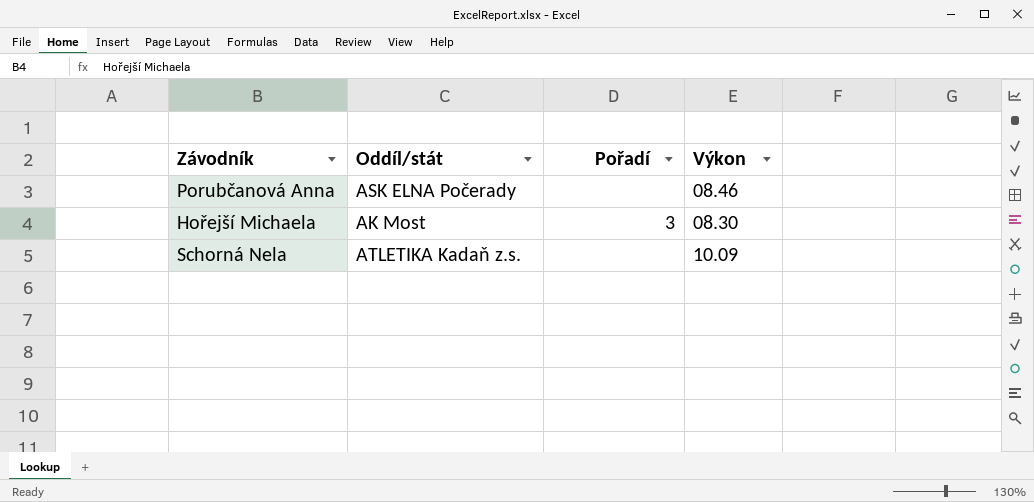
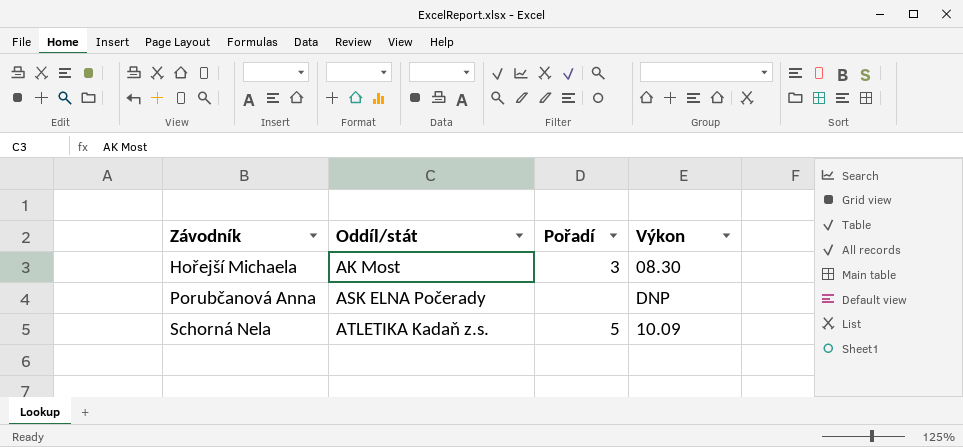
row order: none -> Závodník ascending
Porubčanová Anna | Výkon: 08.46 -> DNP
Schorná Nela | Pořadí: none -> 5

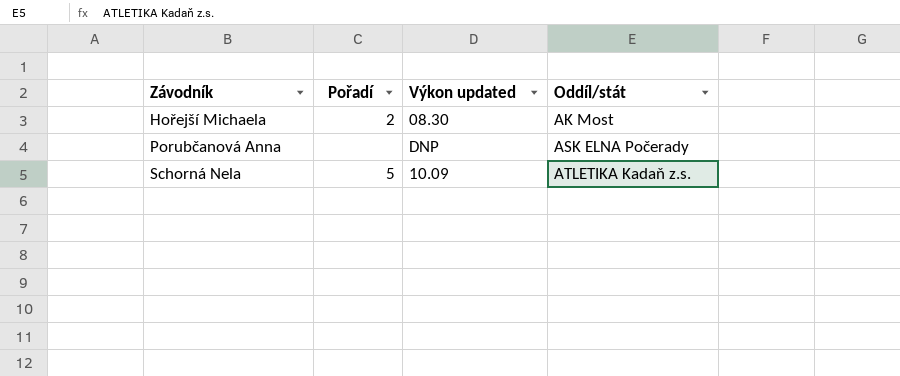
column name: Výkon -> Výkon updated
column Oddíl/stát | position: 2 -> 4
Hořejší Michaela | Pořadí: 3 -> 2

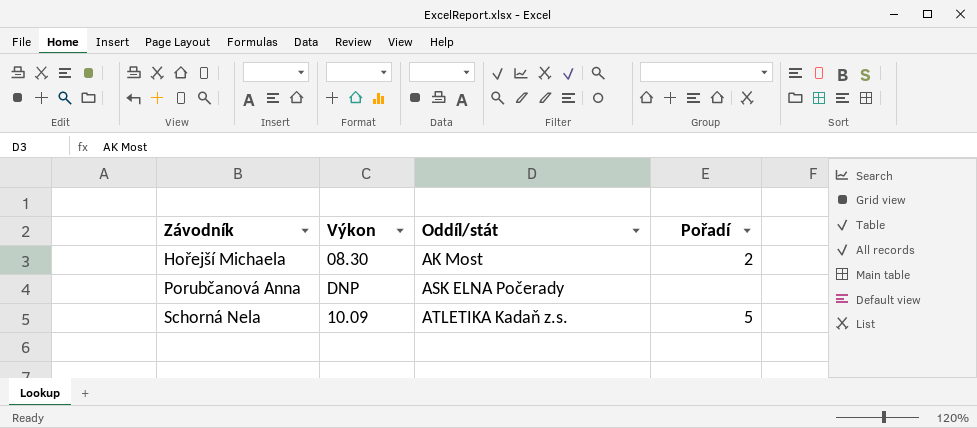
column name: Výkon updated -> Výkon
column Pořadí | position: 2 -> 4

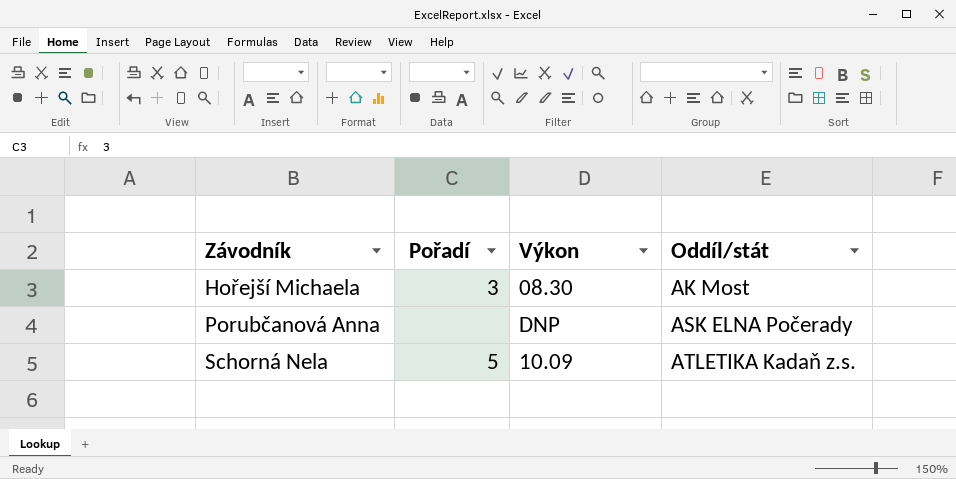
column Pořadí | position: 4 -> 2
Hořejší Michaela | Pořadí: 2 -> 3

